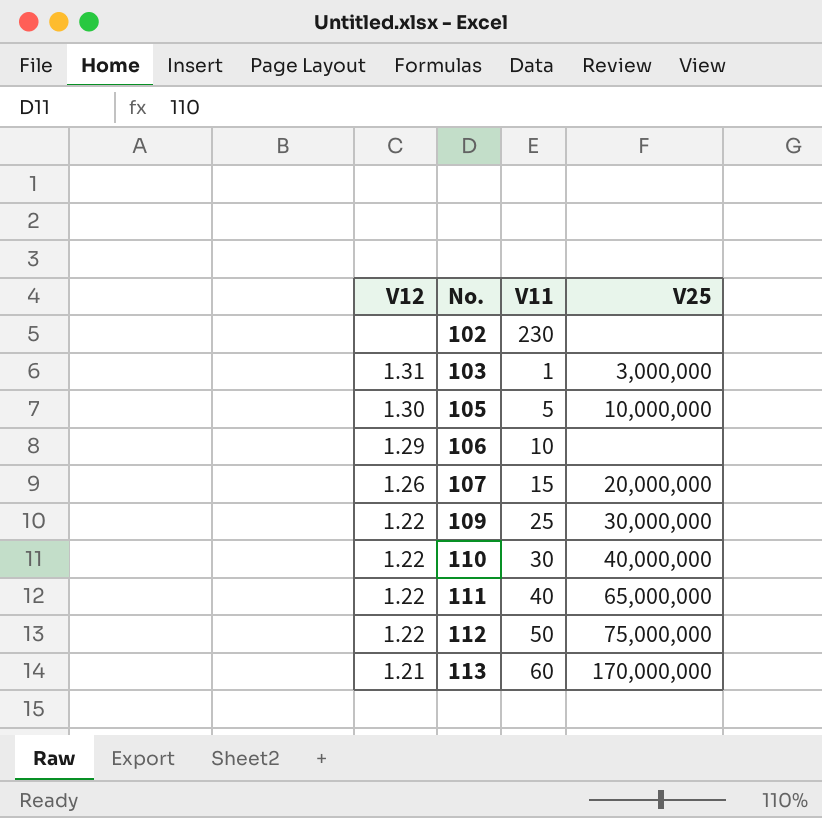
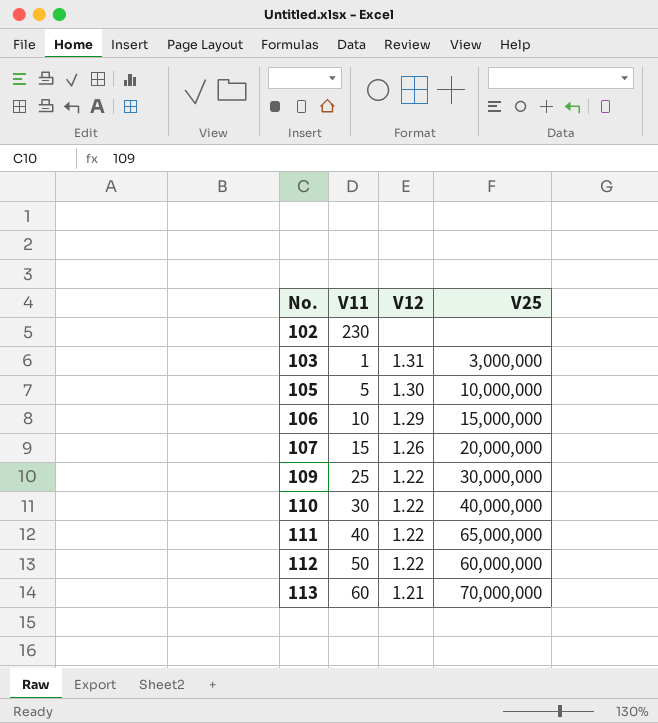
column V12 | position: 1 -> 3
106 | V25: none -> 15,000,000
112 | V25: 75,000,000 -> 60,000,000
113 | V25: 170,000,000 -> 70,000,000

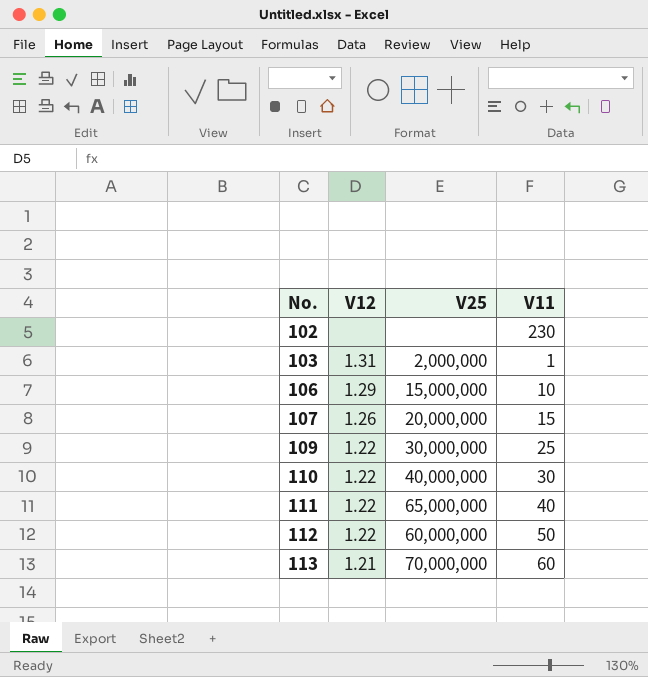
column V11 | position: 2 -> 4
row 105: 5 | 1.30 | 10,000,000 -> none
103 | V25: 3,000,000 -> 2,000,000

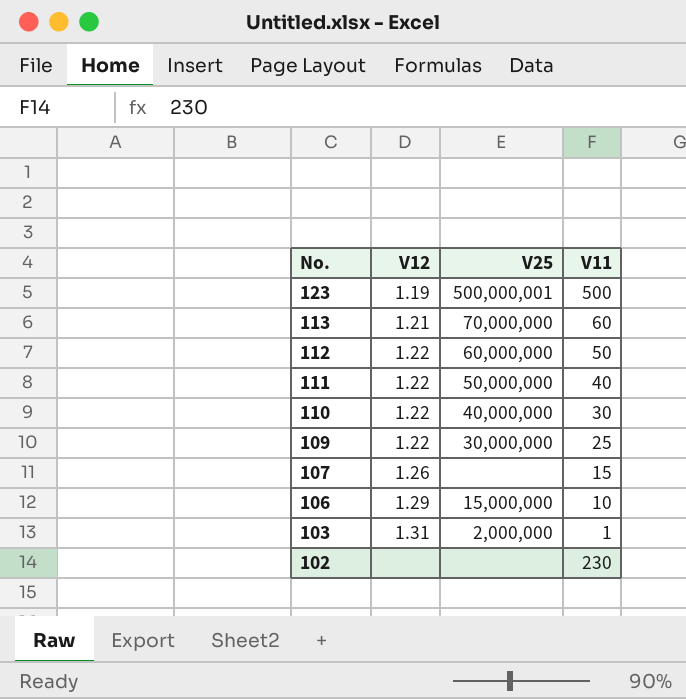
row order: No. ascending -> No. descending
row 123: none -> 1.19 | 500,000,001 | 500
111 | V25: 65,000,000 -> 50,000,000
107 | V25: 20,000,000 -> none

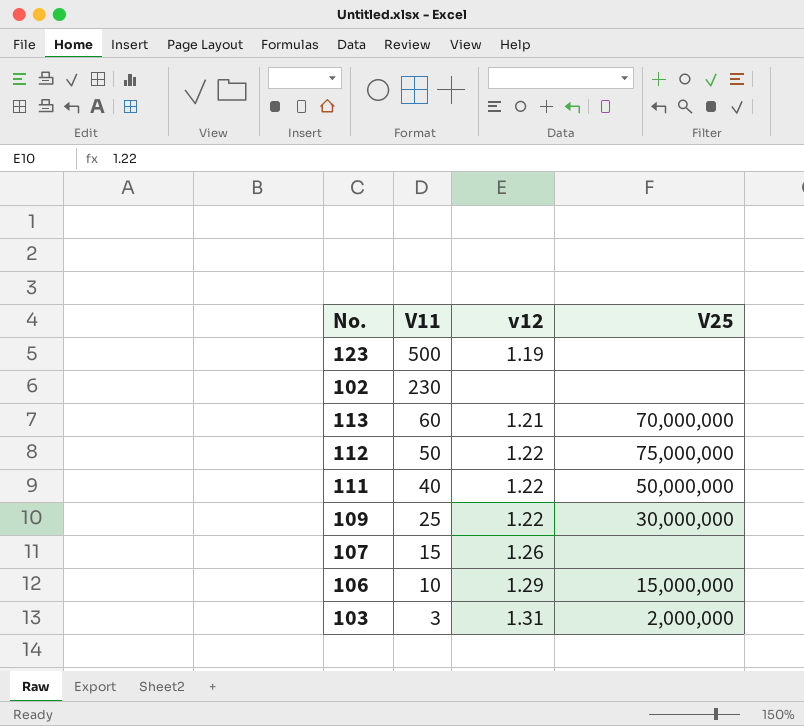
row order: No. descending -> V11 descending
column V11 | position: 4 -> 2
column name: V12 -> v12
row 110: 1.22 | 40,000,000 | 30 -> none
123 | V25: 500,000,001 -> none
112 | V25: 60,000,000 -> 75,000,000
103 | V11: 1 -> 3

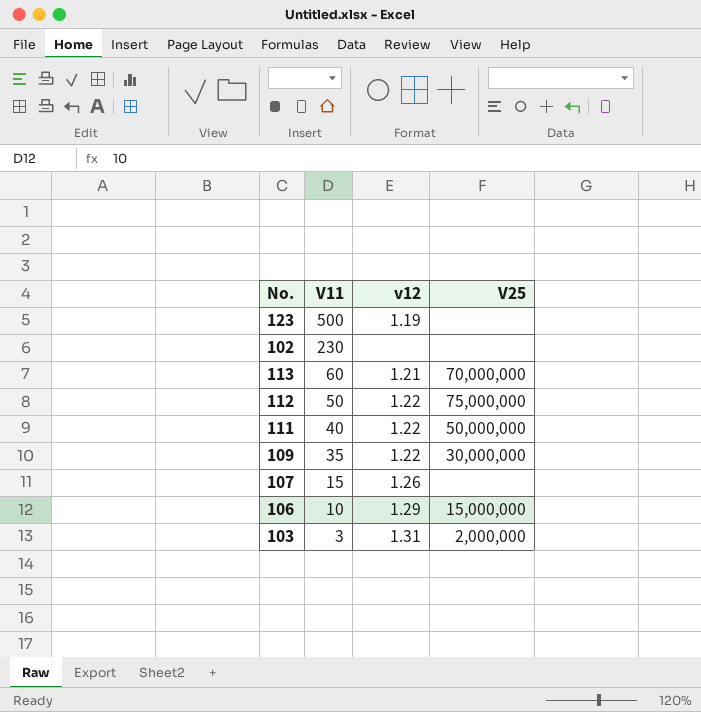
109 | V11: 25 -> 35

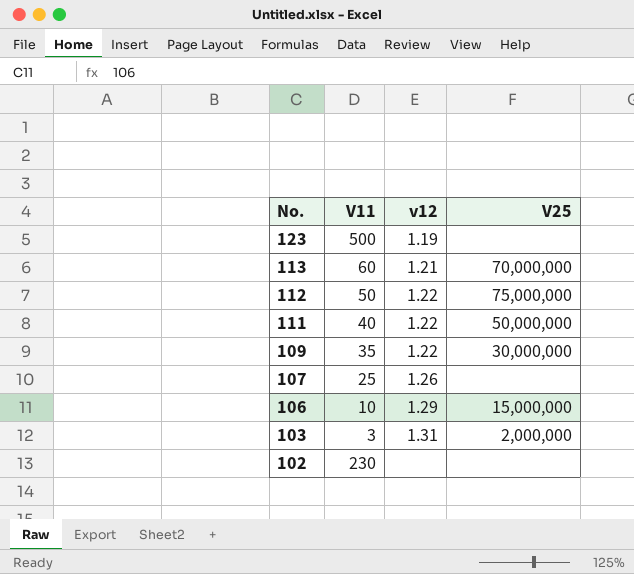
row order: V11 descending -> No. descending
107 | V11: 15 -> 25

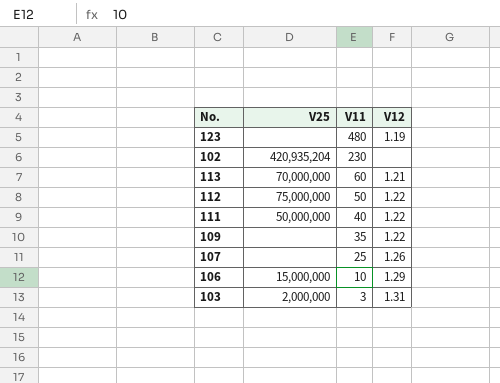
row order: No. descending -> V11 descending
column V25 | position: 4 -> 2
column name: v12 -> V12
123 | V11: 500 -> 480
102 | V25: none -> 420,935,204
109 | V25: 30,000,000 -> none

